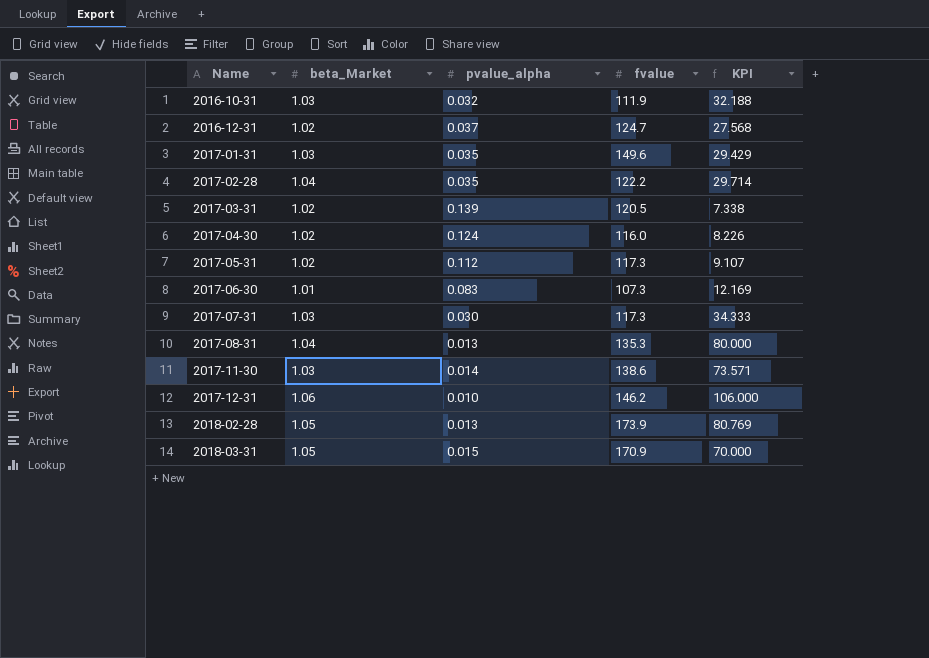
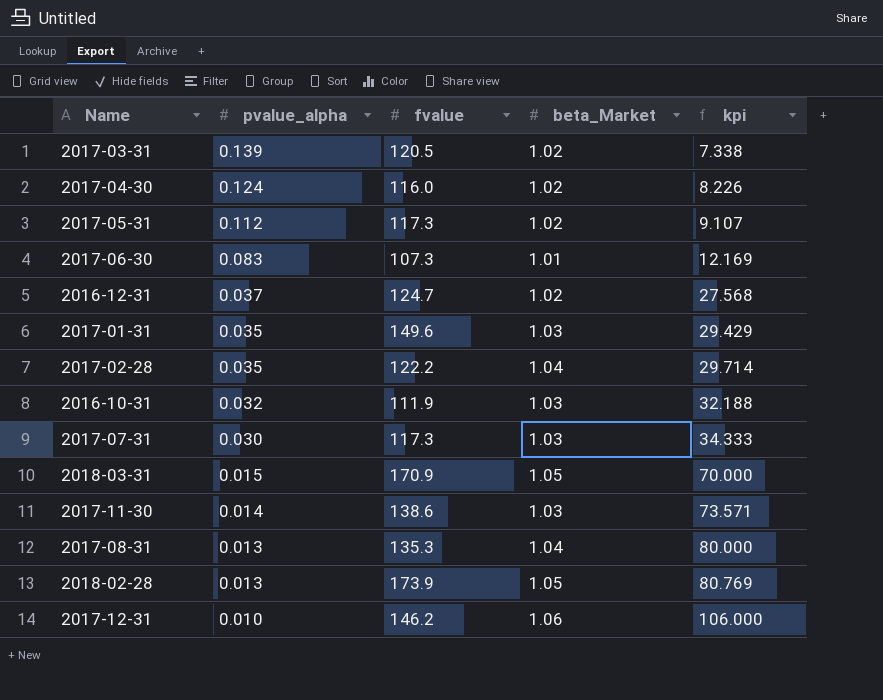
row order: Name ascending -> pvalue_alpha descending
column beta_Market | position: 2 -> 4
column name: KPI -> kpi

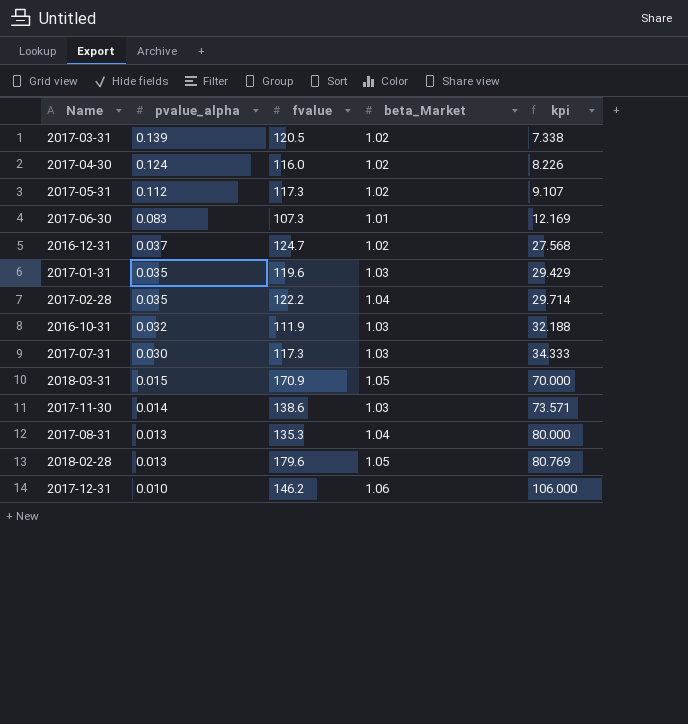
2017-01-31 | fvalue: 149.6 -> 119.6
2018-02-28 | fvalue: 173.9 -> 179.6

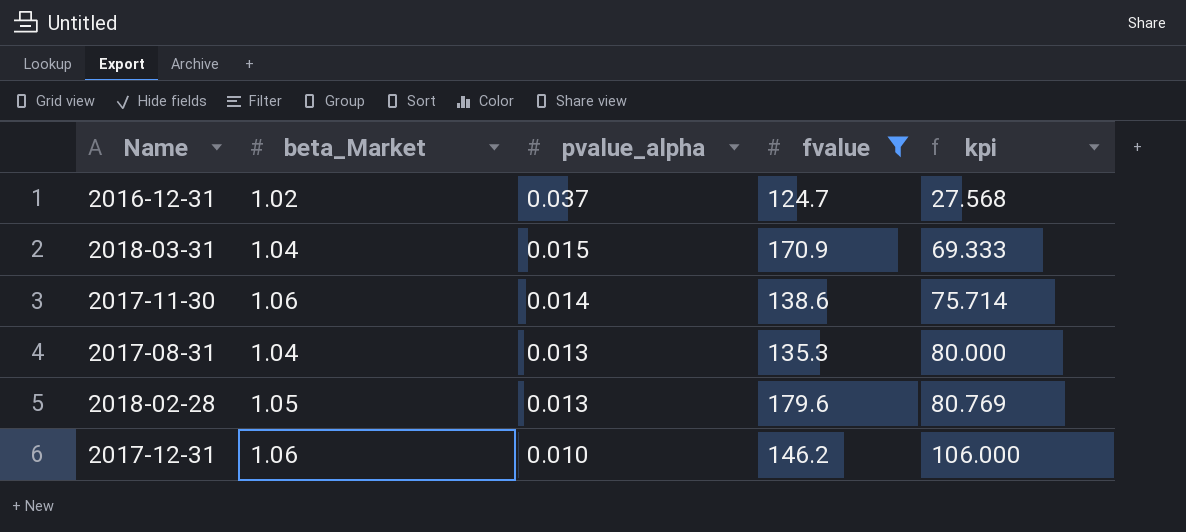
filter: none -> fvalue >= 124.7
column beta_Market | position: 4 -> 2
2018-03-31 | beta_Market: 1.05 -> 1.04
2018-03-31 | kpi: 70.000 -> 69.333
2017-11-30 | beta_Market: 1.03 -> 1.06
2017-11-30 | kpi: 73.571 -> 75.714

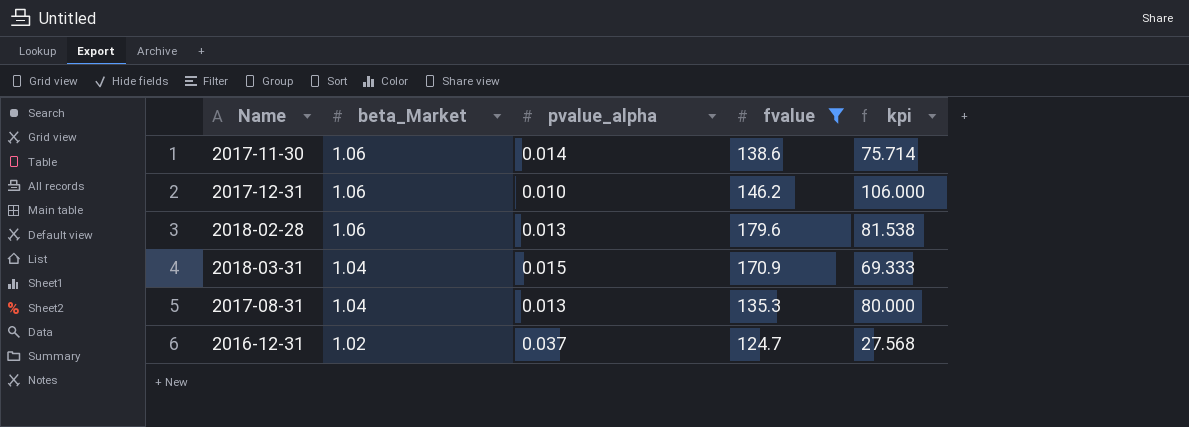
row order: pvalue_alpha descending -> beta_Market descending
2018-02-28 | beta_Market: 1.05 -> 1.06
2018-02-28 | kpi: 80.769 -> 81.538

